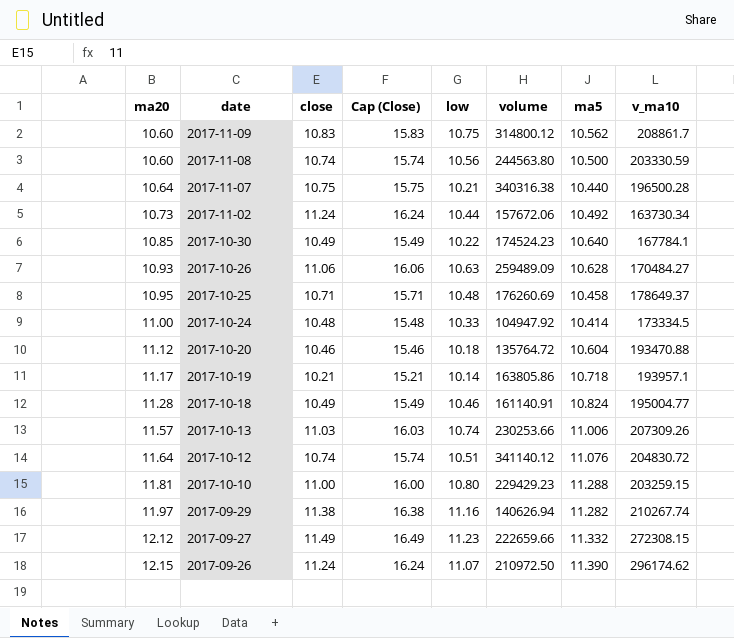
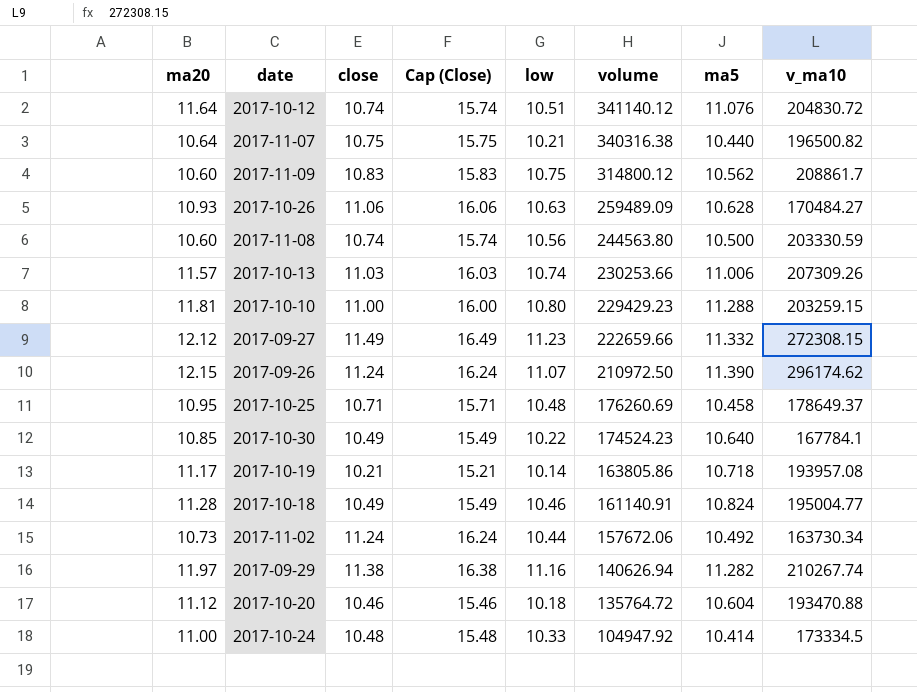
row order: ma20 ascending -> volume descending
2017-11-07 | v_ma10: 196500.28 -> 196500.82
2017-10-19 | v_ma10: 193957.1 -> 193957.08

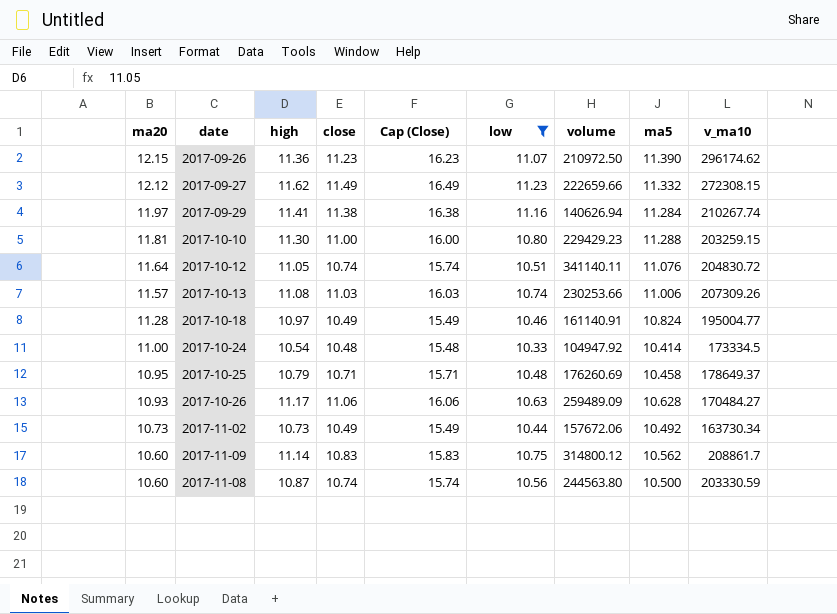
filter: none -> low >= 10.33
row order: volume descending -> ma20 descending
column high | position: none -> 3
2017-09-26 | close: 11.24 -> 11.23
2017-09-26 | Cap (Close): 16.24 -> 16.23
2017-09-29 | ma5: 11.282 -> 11.284
2017-10-12 | volume: 341140.12 -> 341140.11
2017-11-02 | close: 11.24 -> 10.49
2017-11-02 | Cap (Close): 16.24 -> 15.49

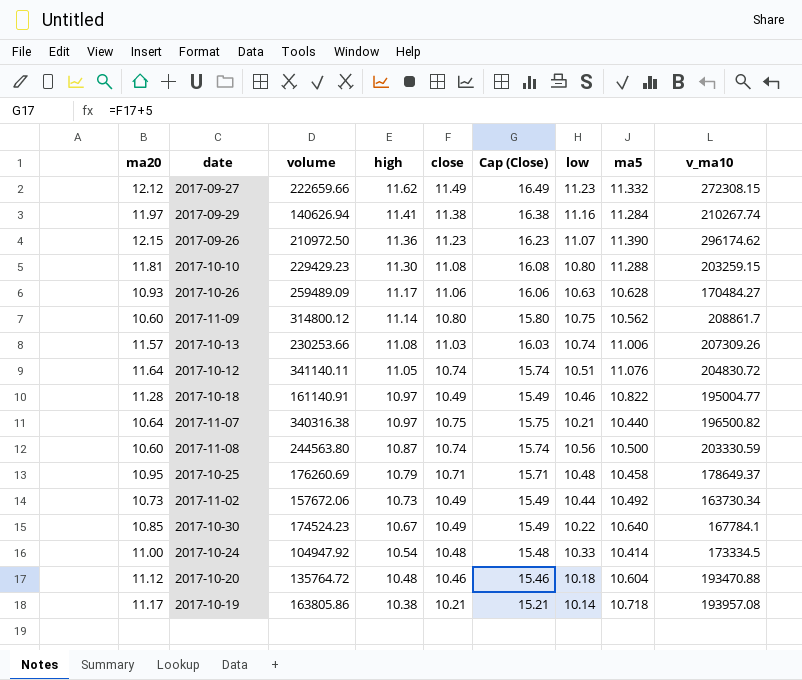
filter: low >= 10.33 -> none
row order: ma20 descending -> high descending
column volume | position: 7 -> 3
2017-10-10 | close: 11.00 -> 11.08
2017-10-10 | Cap (Close): 16.00 -> 16.08
2017-11-09 | close: 10.83 -> 10.80
2017-11-09 | Cap (Close): 15.83 -> 15.80
2017-10-18 | ma5: 10.824 -> 10.822

